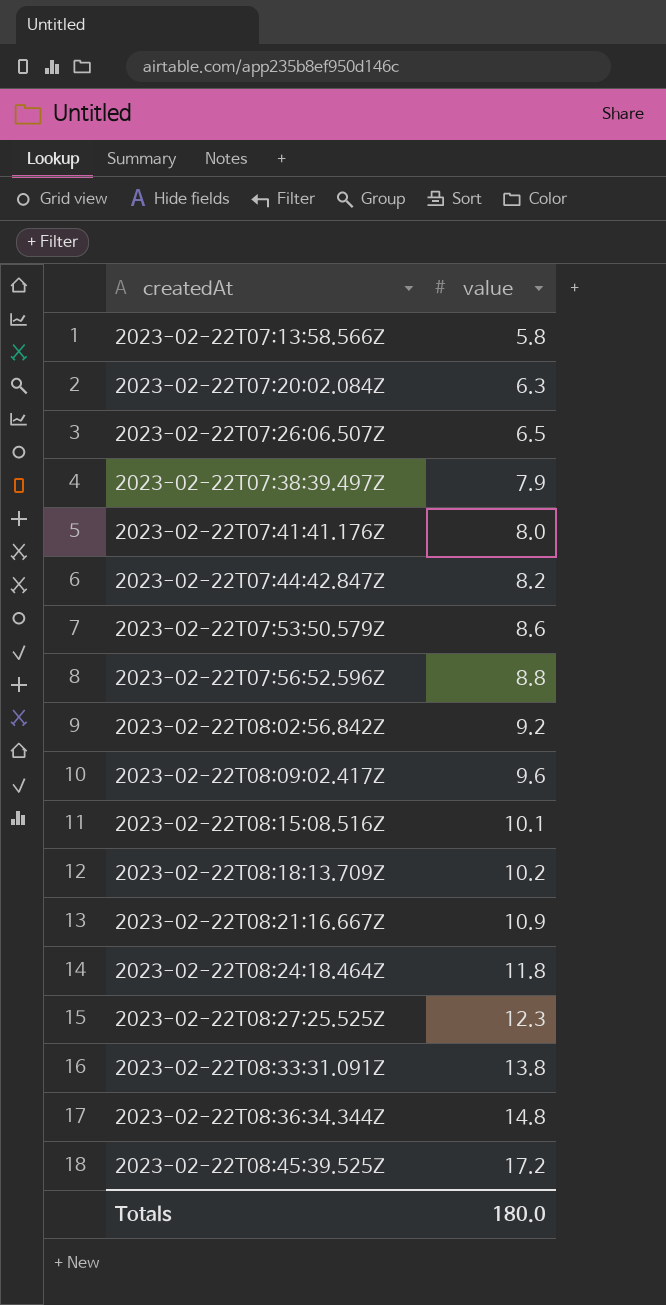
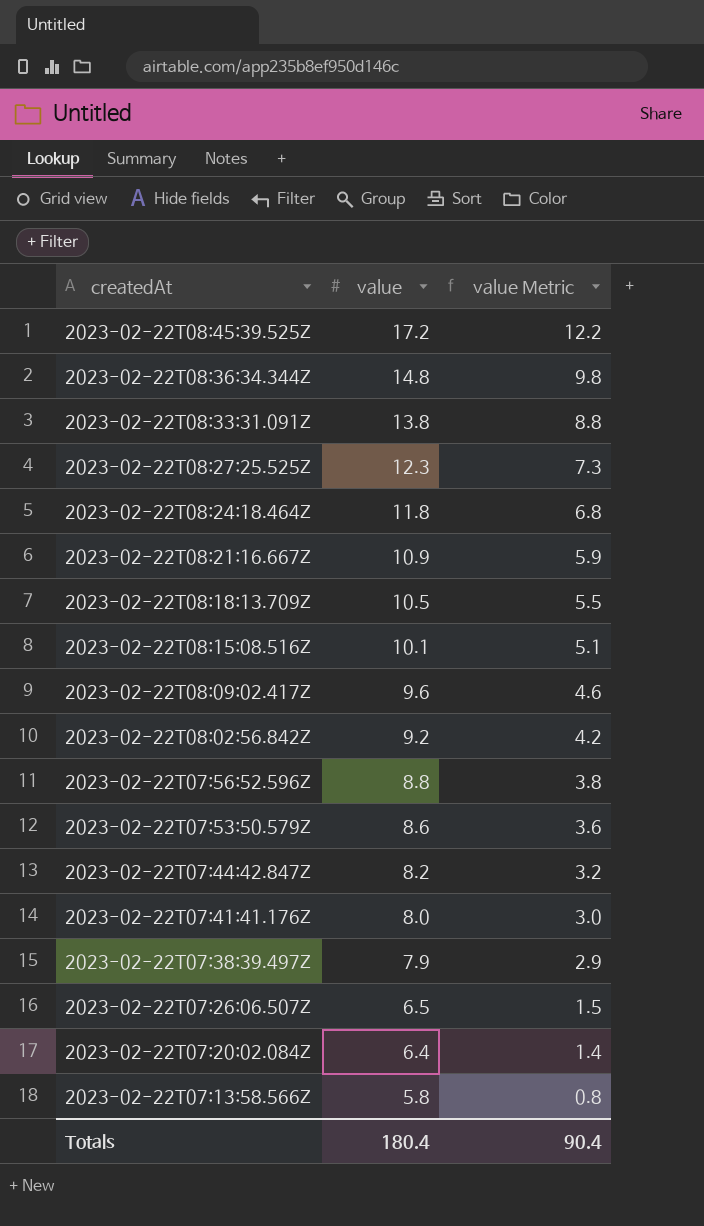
row order: createdAt ascending -> createdAt descending
column value Metric | formula: none -> [value] - 5
2023-02-22T08:18:13.709Z | value: 10.2 -> 10.5
2023-02-22T07:20:02.084Z | value: 6.3 -> 6.4
Totals | value: 180.0 -> 180.4

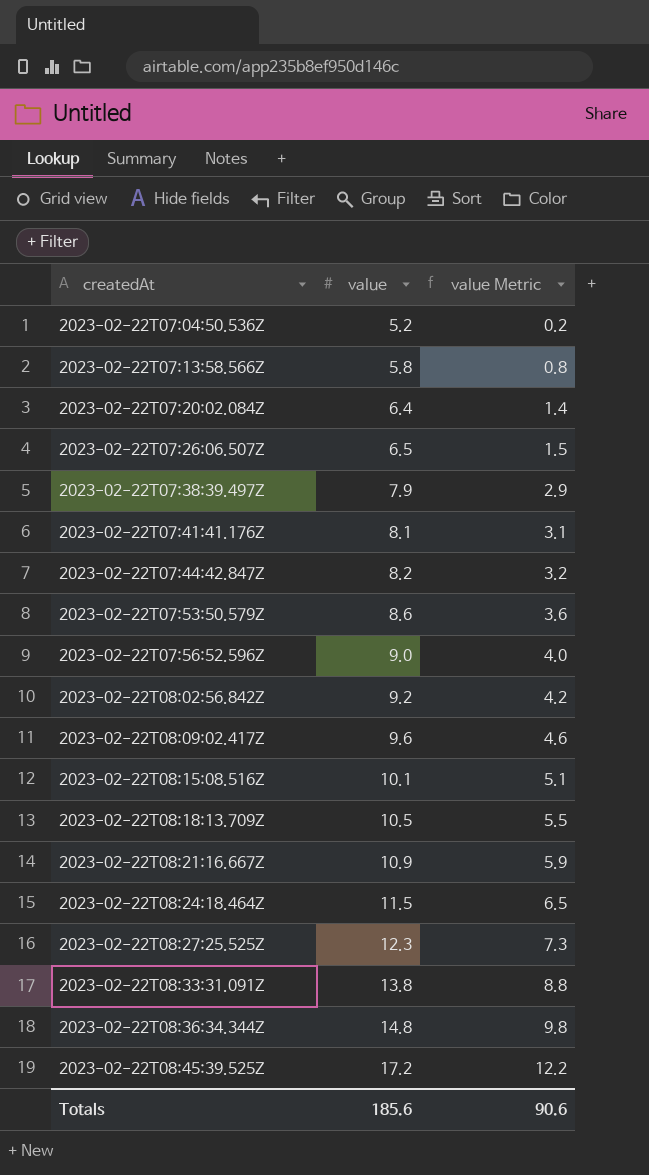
row order: createdAt descending -> createdAt ascending
row 2023-02-22T07:04:50.536Z: none -> 5.2 | 0.2
2023-02-22T07:41:41.176Z | value: 8.0 -> 8.1
2023-02-22T07:41:41.176Z | value Metric: 3.0 -> 3.1
2023-02-22T07:56:52.596Z | value: 8.8 -> 9.0
2023-02-22T07:56:52.596Z | value Metric: 3.8 -> 4.0
2023-02-22T08:24:18.464Z | value: 11.8 -> 11.5
2023-02-22T08:24:18.464Z | value Metric: 6.8 -> 6.5
Totals | value: 180.4 -> 185.6
Totals | value Metric: 90.4 -> 90.6

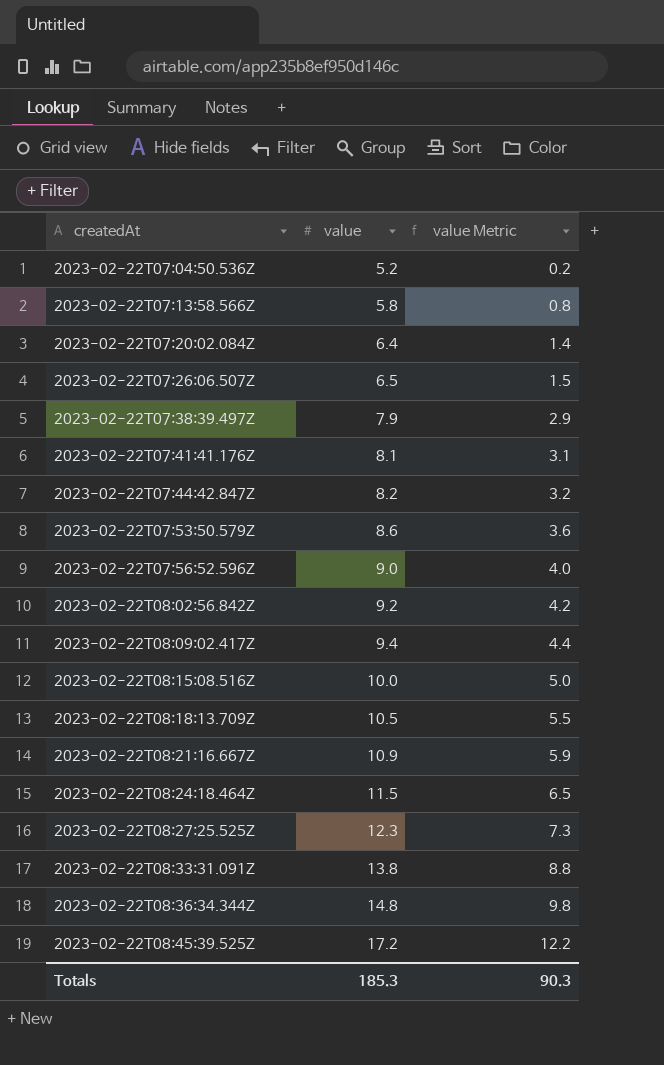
2023-02-22T08:09:02.417Z | value: 9.6 -> 9.4
2023-02-22T08:09:02.417Z | value Metric: 4.6 -> 4.4
2023-02-22T08:15:08.516Z | value: 10.1 -> 10.0
2023-02-22T08:15:08.516Z | value Metric: 5.1 -> 5.0
Totals | value: 185.6 -> 185.3
Totals | value Metric: 90.6 -> 90.3

